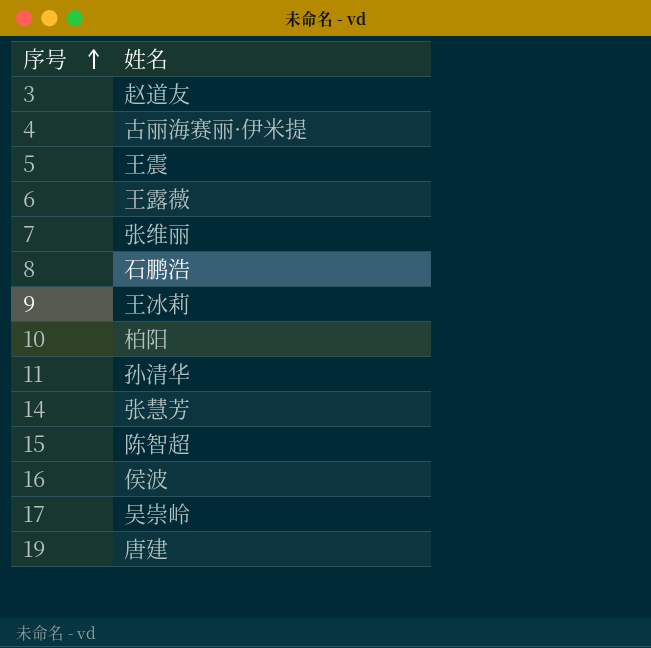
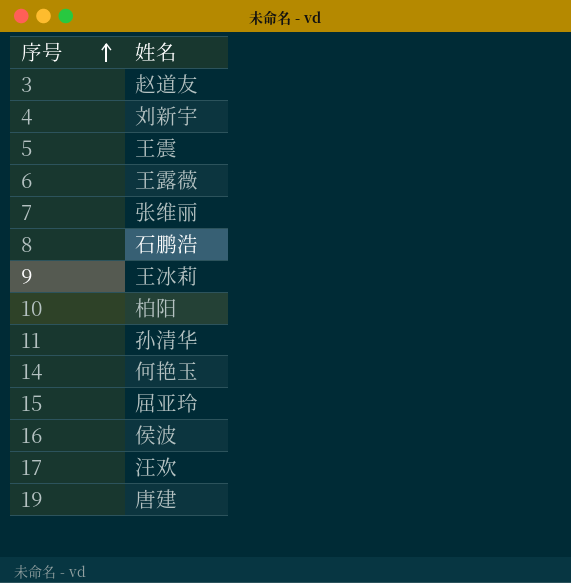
4 | 姓名: 古丽海赛丽·伊米提 -> 刘新宇
14 | 姓名: 张慧芳 -> 何艳玉
15 | 姓名: 陈智超 -> 屈亚玲
17 | 姓名: 吴崇岭 -> 汪欢

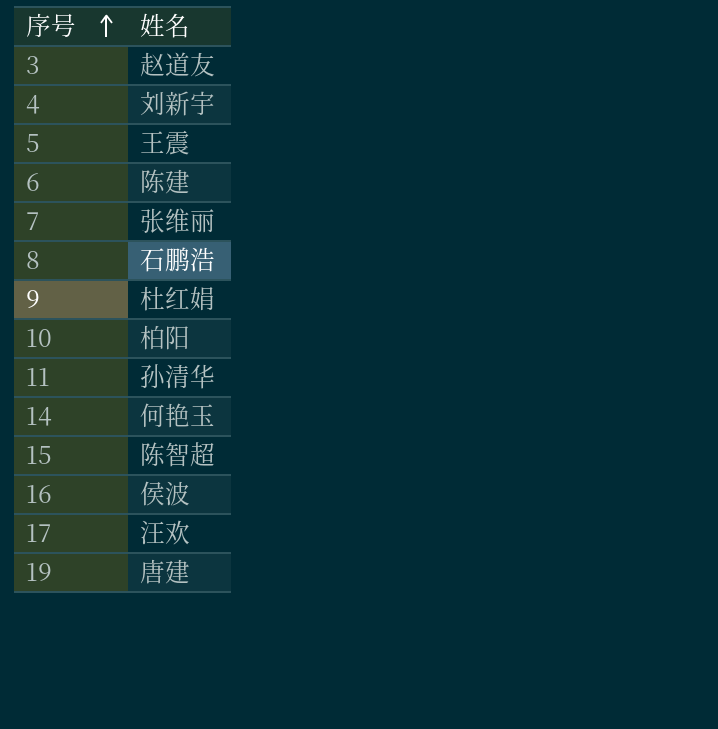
6 | 姓名: 王露薇 -> 陈建
9 | 姓名: 王冰莉 -> 杜红娟
15 | 姓名: 屈亚玲 -> 陈智超

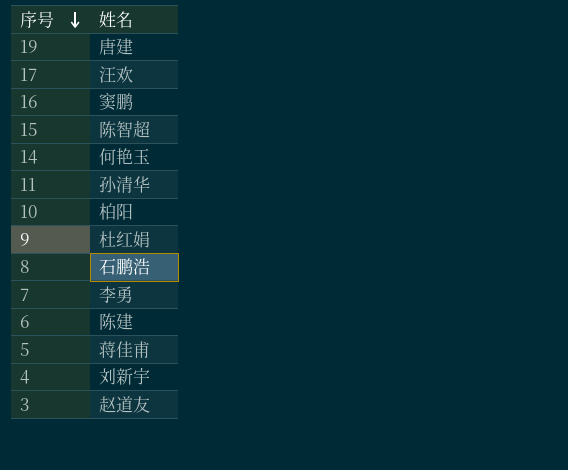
row order: 序号 ascending -> 序号 descending
16 | 姓名: 侯波 -> 窦鹏
7 | 姓名: 张维丽 -> 李勇
5 | 姓名: 王震 -> 蒋佳甫

